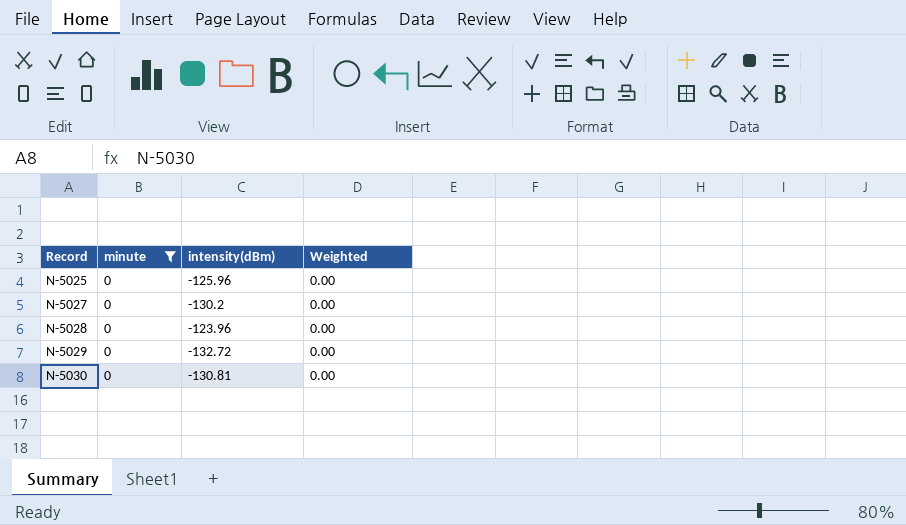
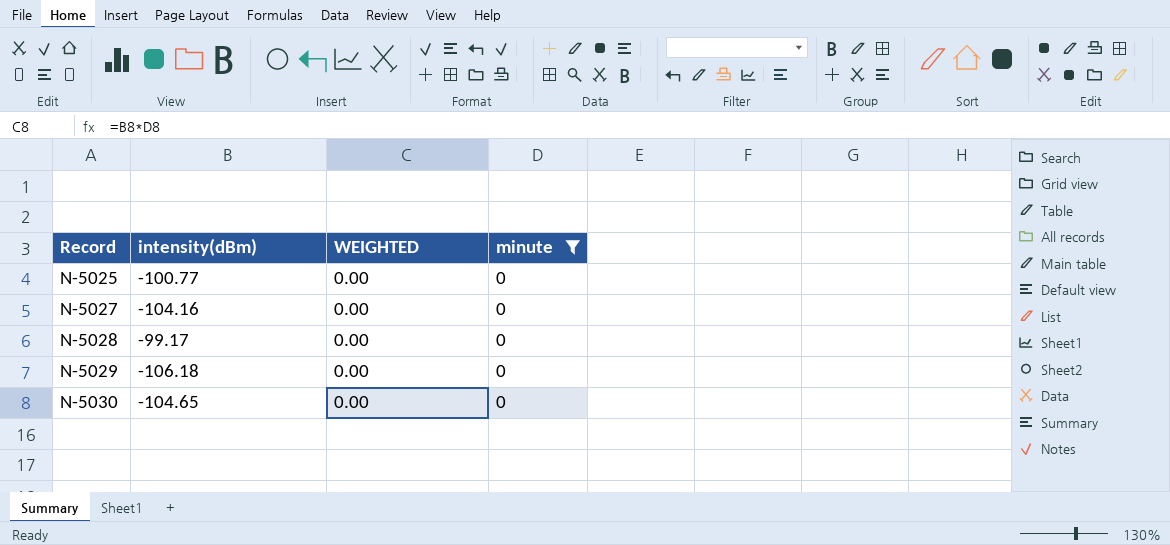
column name: Weighted -> WEIGHTED
column minute | position: 2 -> 4
N-5025 | intensity(dBm): -125.96 -> -100.77
N-5027 | intensity(dBm): -130.2 -> -104.16
N-5028 | intensity(dBm): -123.96 -> -99.17
N-5029 | intensity(dBm): -132.72 -> -106.18
N-5030 | intensity(dBm): -130.81 -> -104.65

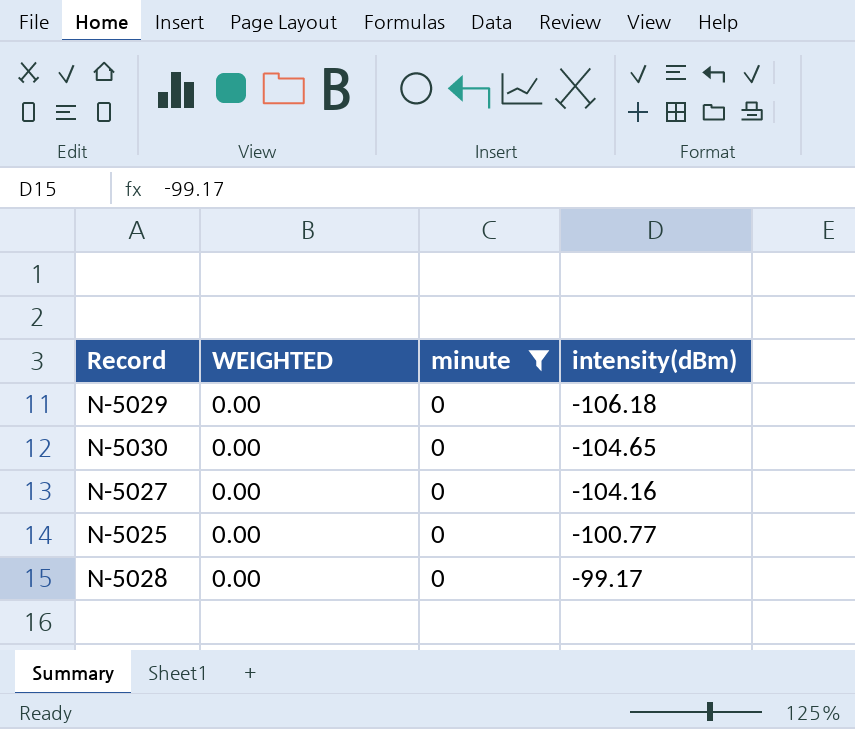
row order: Record ascending -> intensity(dBm) ascending
column intensity(dBm) | position: 2 -> 4

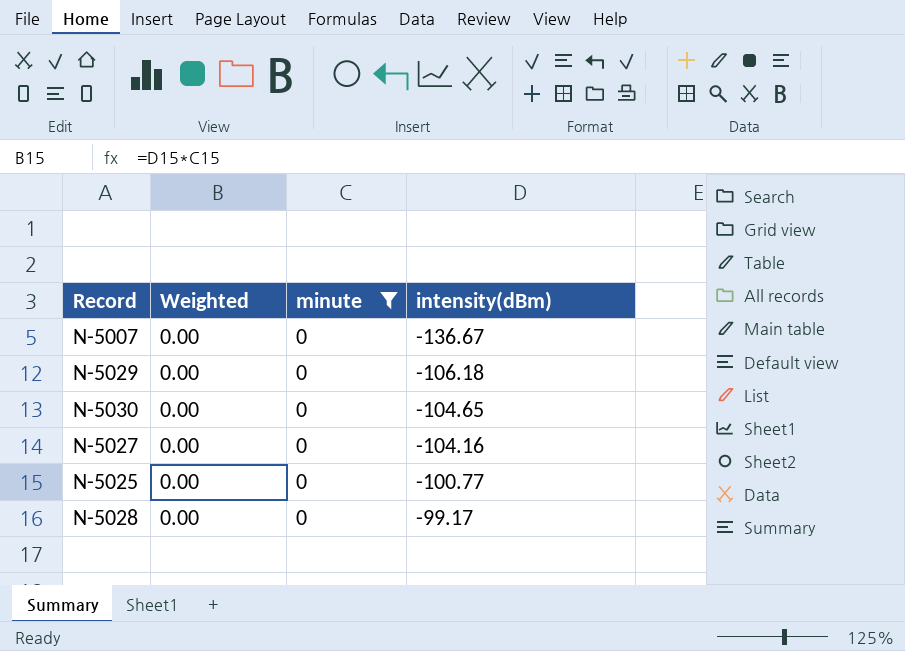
column name: WEIGHTED -> Weighted
row N-5007: none -> 0.00 | 0 | -136.67

